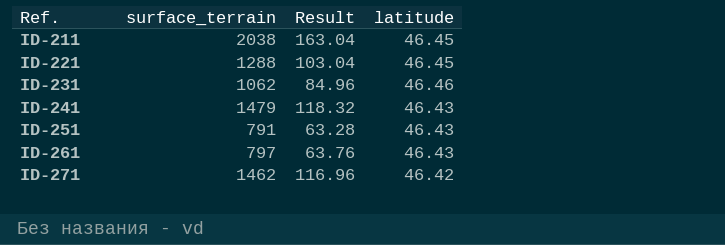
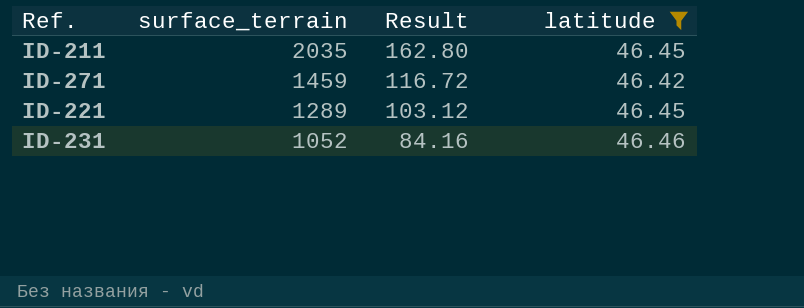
filter: none -> latitude != 46.43
row order: Ref. ascending -> surface_terrain descending
ID-211 | surface_terrain: 2038 -> 2035
ID-211 | Result: 163.04 -> 162.80
ID-271 | surface_terrain: 1462 -> 1459
ID-271 | Result: 116.96 -> 116.72
ID-221 | surface_terrain: 1288 -> 1289
ID-221 | Result: 103.04 -> 103.12
ID-231 | surface_terrain: 1062 -> 1052
ID-231 | Result: 84.96 -> 84.16

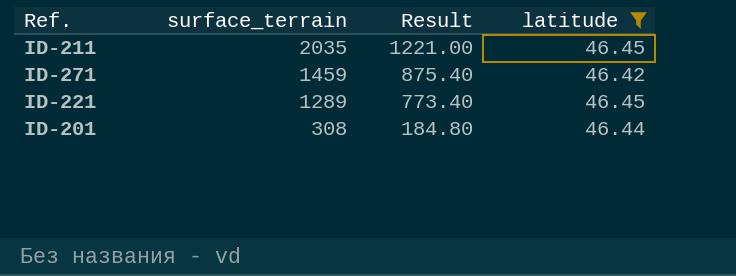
column Result | formula: [surface_terrain] * 0.08 -> [surface_terrain] * 0.6
row ID-231: 1052 | 84.16 | 46.46 -> none
row ID-201: none -> 308 | 184.80 | 46.44

